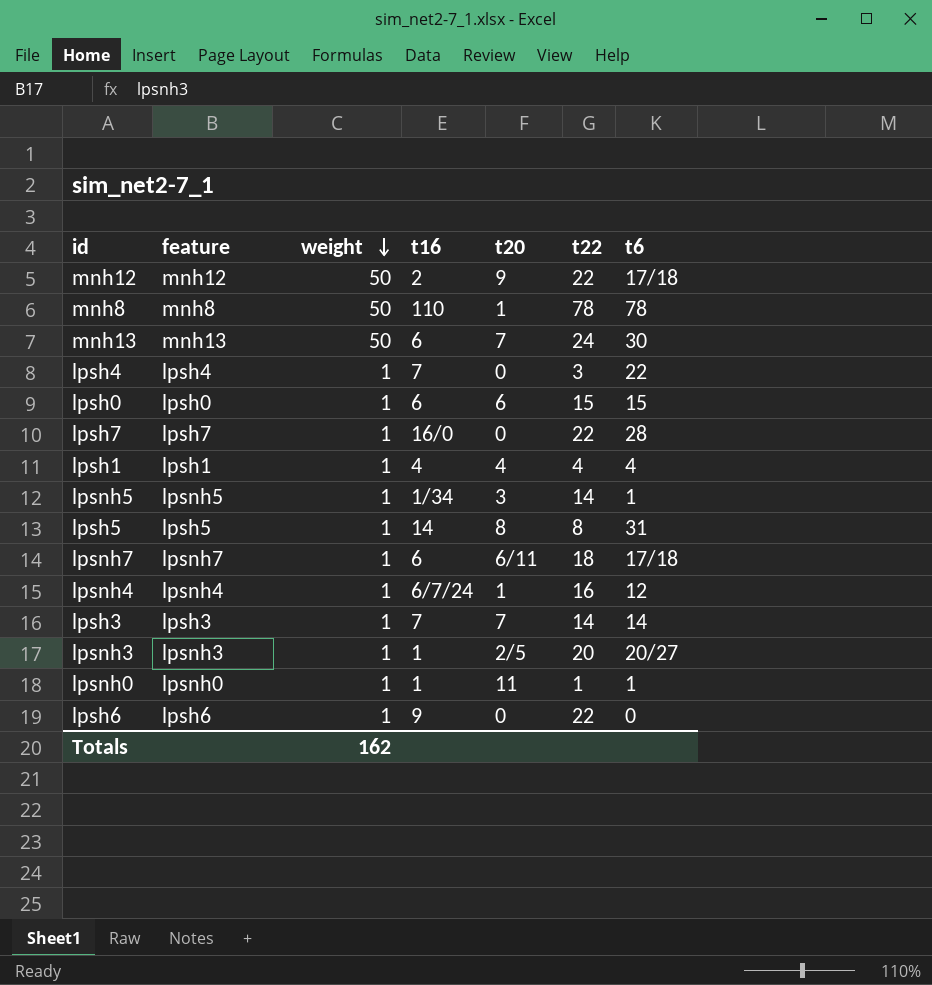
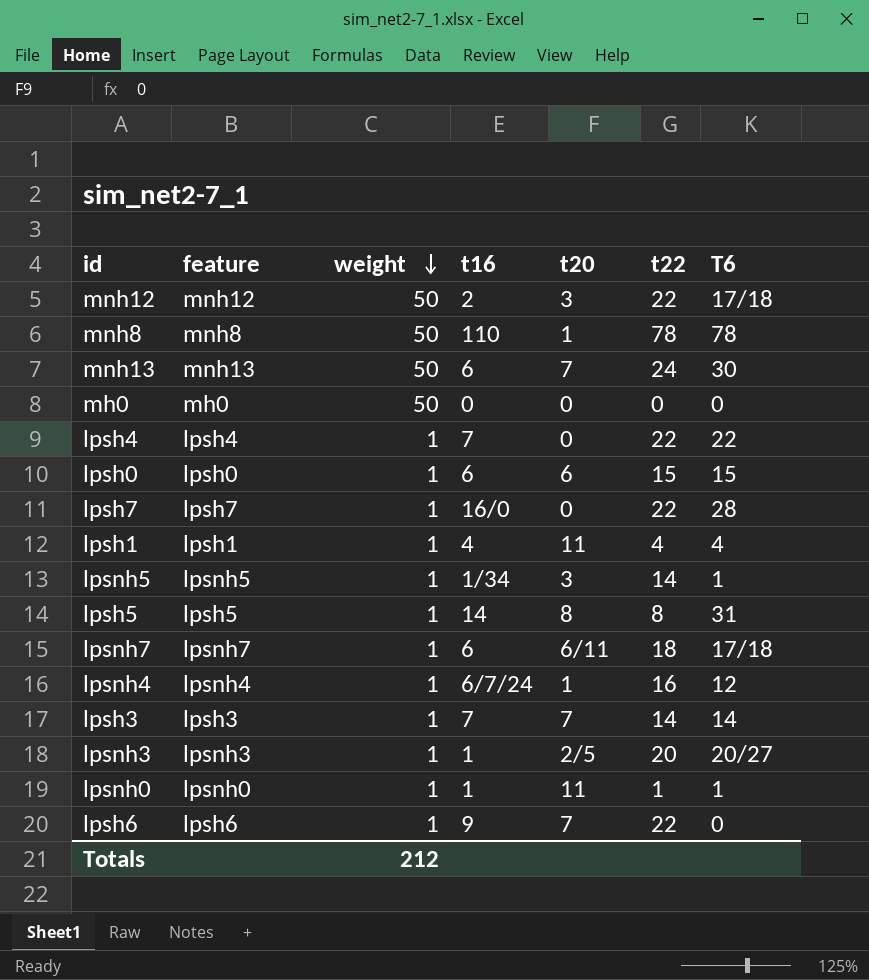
column name: t6 -> T6
mnh12 | t20: 9 -> 3
row mh0: none -> mh0 | 50 | 0 | 0 | 0 | 0
lpsh4 | t22: 3 -> 22
lpsh1 | t20: 4 -> 11
lpsh6 | t20: 0 -> 7
Totals | weight: 162 -> 212

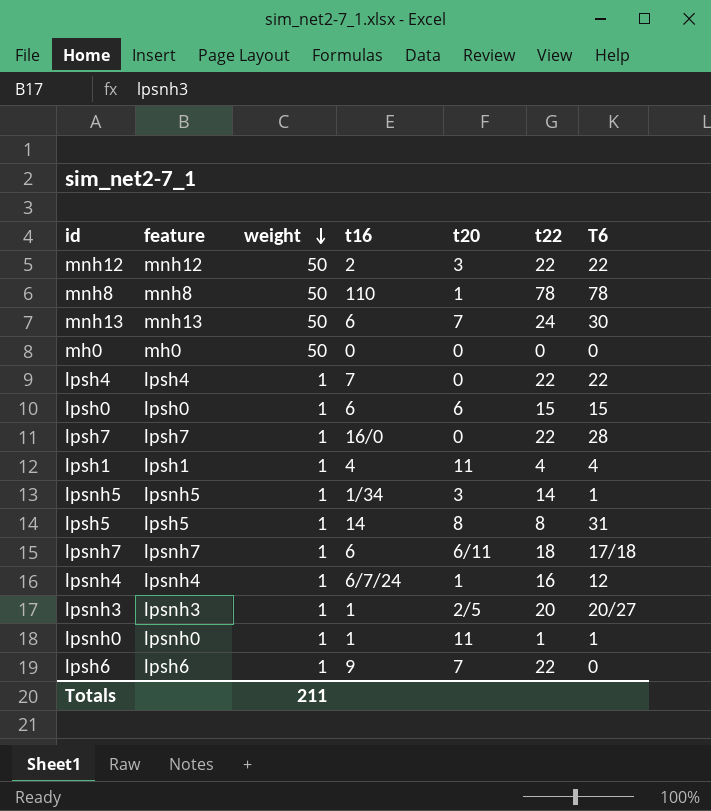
row lpsh3: lpsh3 | 1 | 7 | 7 | 14 | 14 -> none
mnh12 | T6: 17/18 -> 22
Totals | weight: 212 -> 211

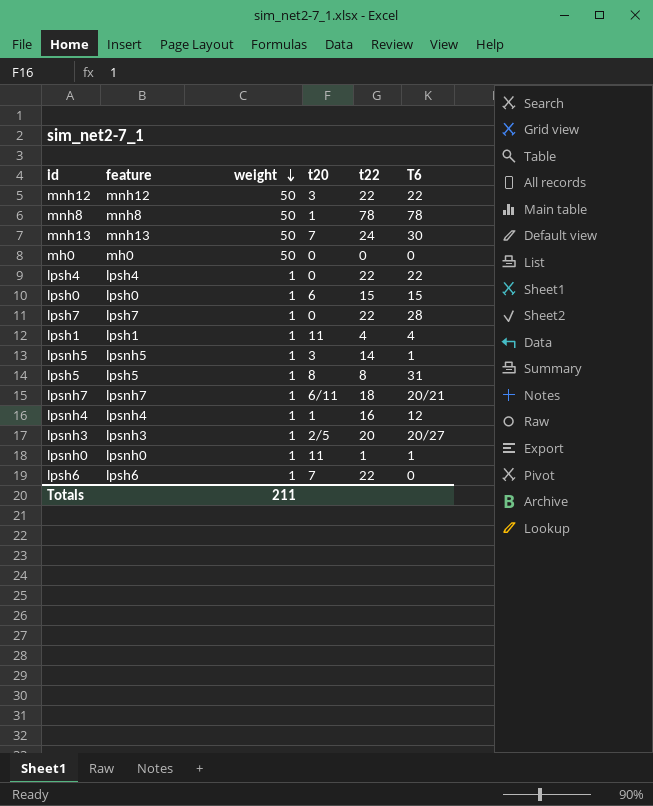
column t16 | position: 4 -> none
lpsnh7 | T6: 17/18 -> 20/21

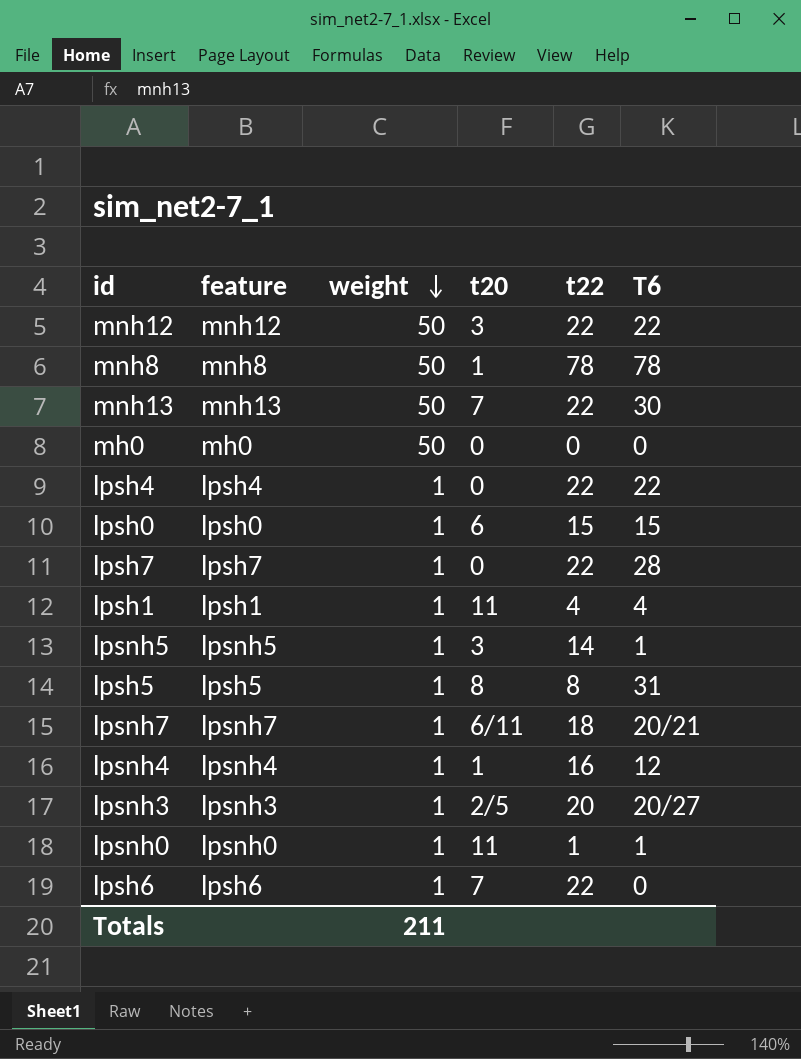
mnh13 | t22: 24 -> 22

